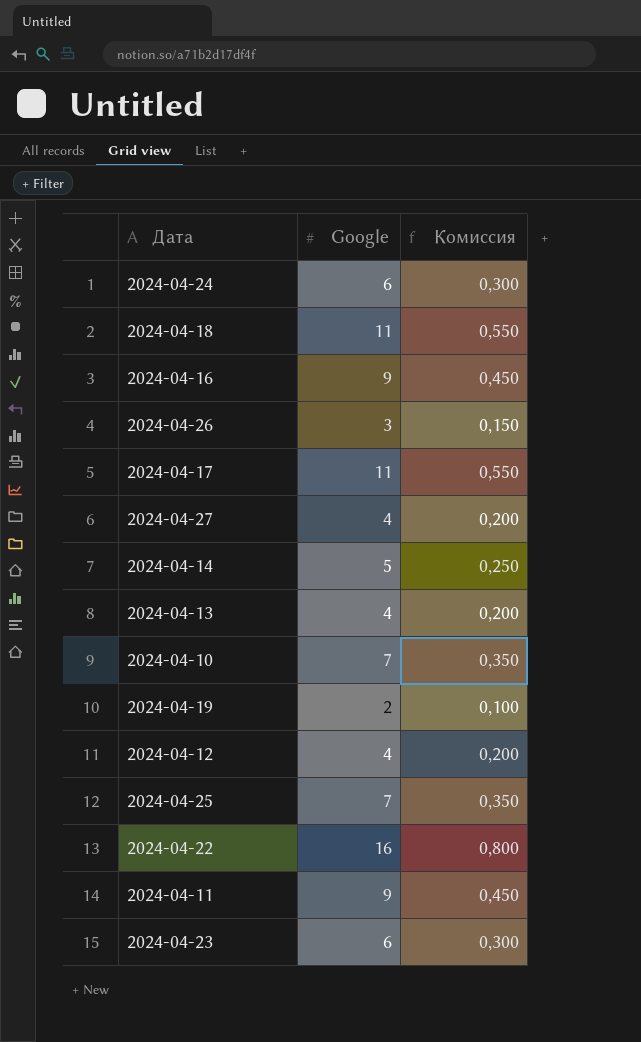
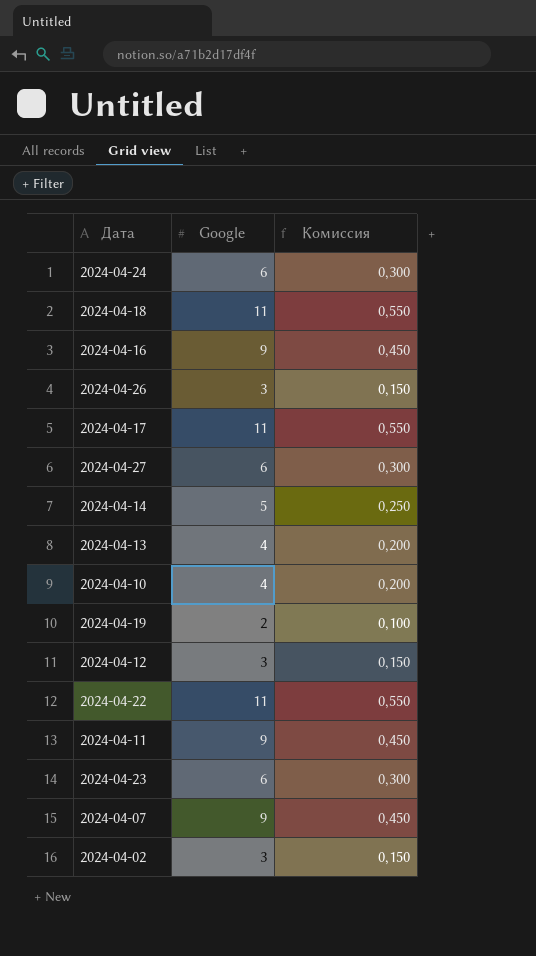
row 2024-04-25: 7 | 0,350 -> none
2024-04-27 | Google: 4 -> 6
2024-04-27 | Комиссия: 0,200 -> 0,300
2024-04-10 | Google: 7 -> 4
2024-04-10 | Комиссия: 0,350 -> 0,200
2024-04-12 | Google: 4 -> 3
2024-04-12 | Комиссия: 0,200 -> 0,150
2024-04-22 | Google: 16 -> 11
2024-04-22 | Комиссия: 0,800 -> 0,550
row 2024-04-07: none -> 9 | 0,450
row 2024-04-02: none -> 3 | 0,150

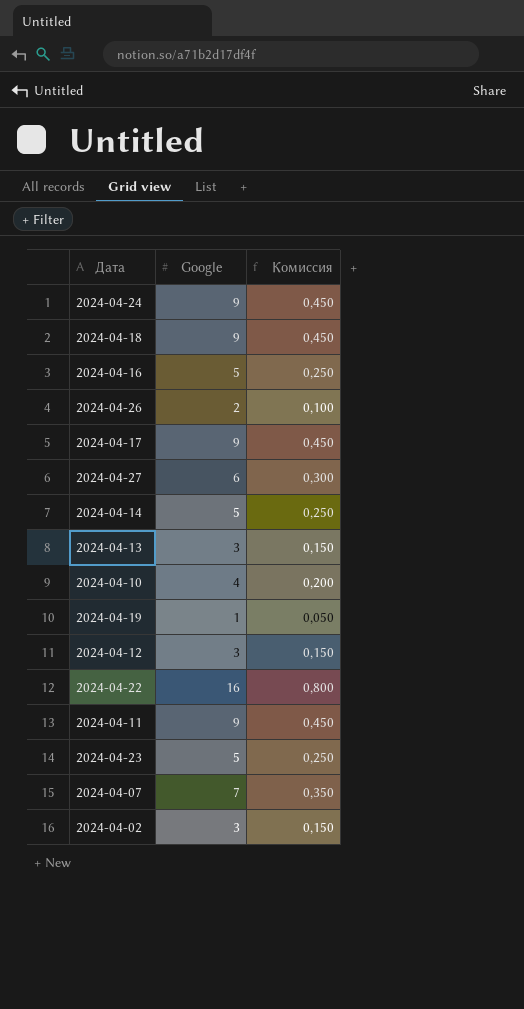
2024-04-24 | Google: 6 -> 9
2024-04-24 | Комиссия: 0,300 -> 0,450
2024-04-18 | Google: 11 -> 9
2024-04-18 | Комиссия: 0,550 -> 0,450
2024-04-16 | Google: 9 -> 5
2024-04-16 | Комиссия: 0,450 -> 0,250
2024-04-26 | Google: 3 -> 2
2024-04-26 | Комиссия: 0,150 -> 0,100
2024-04-17 | Google: 11 -> 9
2024-04-17 | Комиссия: 0,550 -> 0,450
2024-04-13 | Google: 4 -> 3
2024-04-13 | Комиссия: 0,200 -> 0,150
2024-04-19 | Google: 2 -> 1
2024-04-19 | Комиссия: 0,100 -> 0,050
2024-04-22 | Google: 11 -> 16
2024-04-22 | Комиссия: 0,550 -> 0,800
2024-04-23 | Google: 6 -> 5
2024-04-23 | Комиссия: 0,300 -> 0,250
2024-04-07 | Google: 9 -> 7
2024-04-07 | Комиссия: 0,450 -> 0,350

